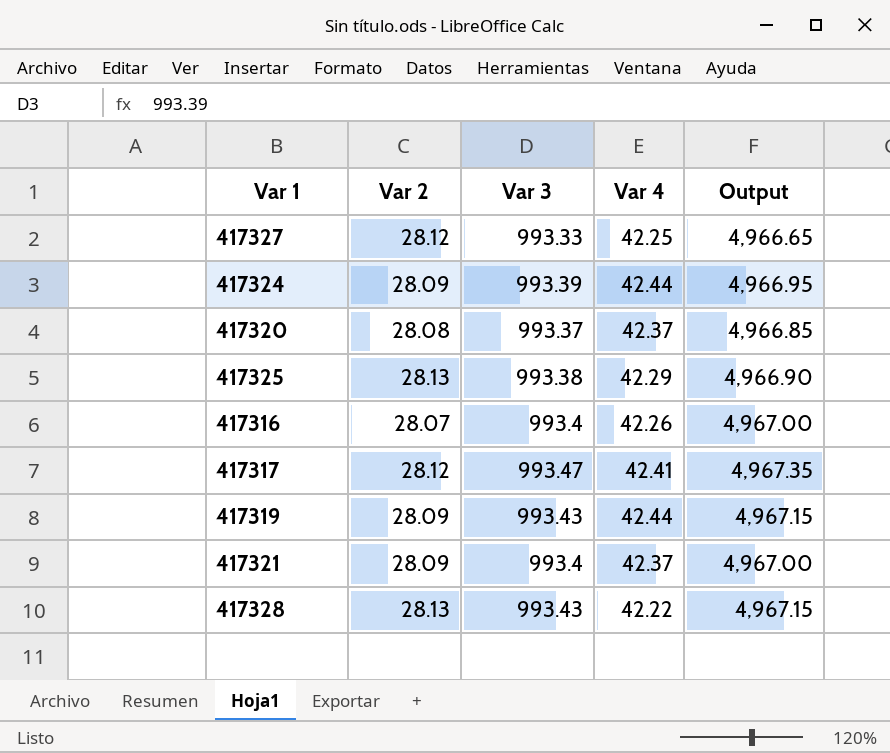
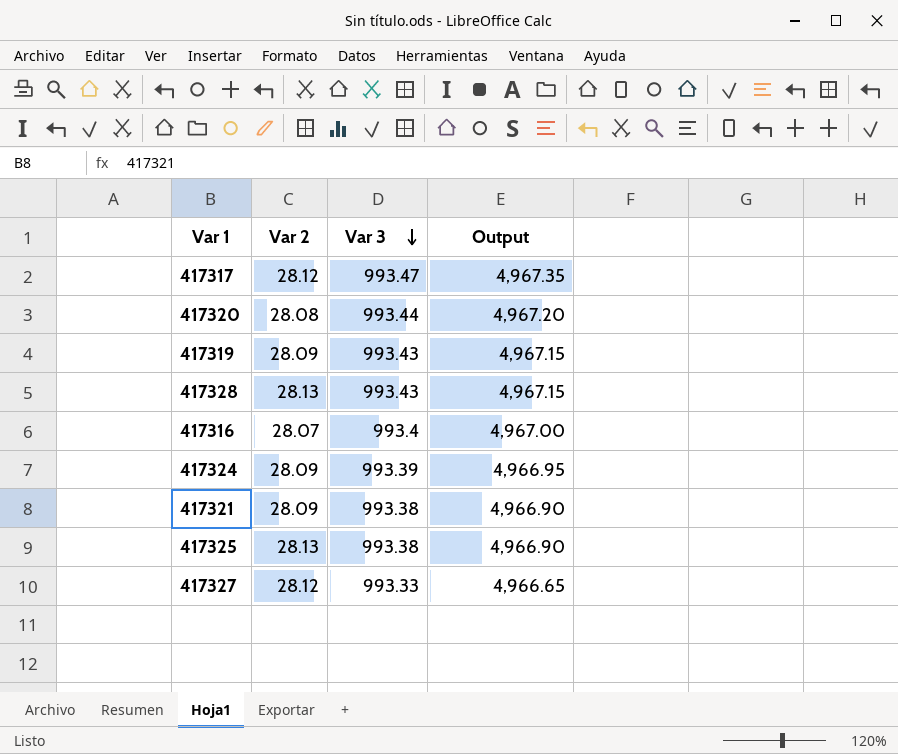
row order: none -> Var 3 descending
column Var 4 | position: 4 -> none
417320 | Var 3: 993.37 -> 993.44
417320 | Output: 4,966.85 -> 4,967.20
417321 | Var 3: 993.4 -> 993.38
417321 | Output: 4,967.00 -> 4,966.90

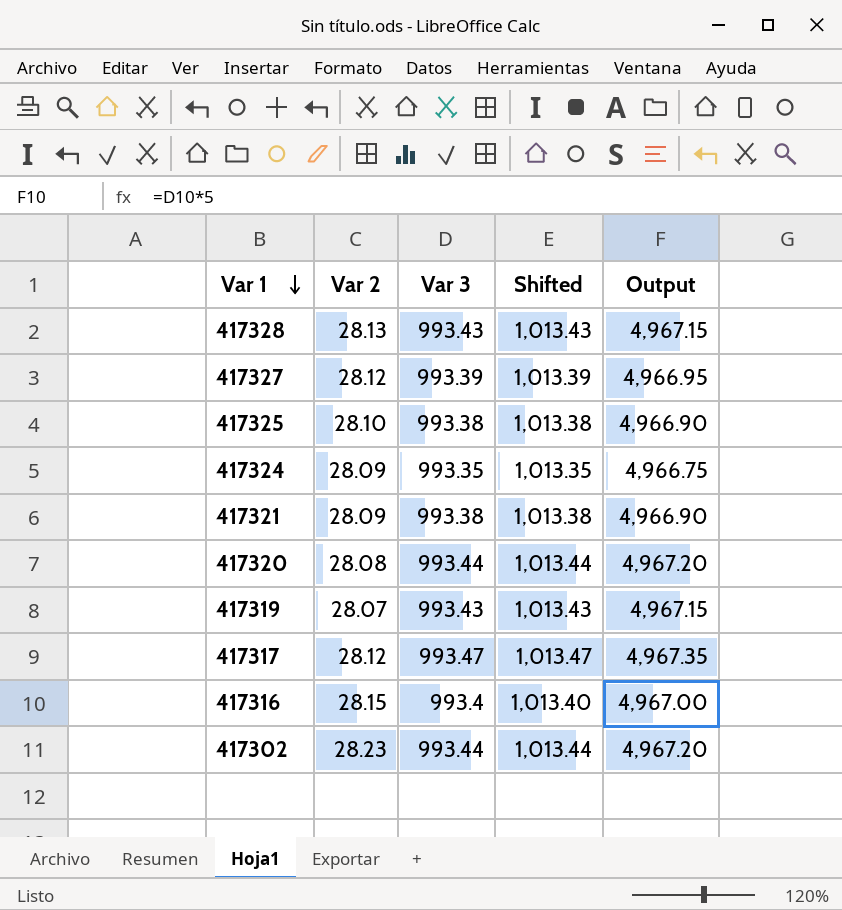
row order: Var 3 descending -> Var 1 descending
column Shifted | formula: none -> [Var 3] + 20
417327 | Var 3: 993.33 -> 993.39
417327 | Output: 4,966.65 -> 4,966.95
417325 | Var 2: 28.13 -> 28.10
417324 | Var 3: 993.39 -> 993.35
417324 | Output: 4,966.95 -> 4,966.75
417319 | Var 2: 28.09 -> 28.07
417316 | Var 2: 28.07 -> 28.15
row 417302: none -> 28.23 | 993.44 | 1,013.44 | 4,967.20

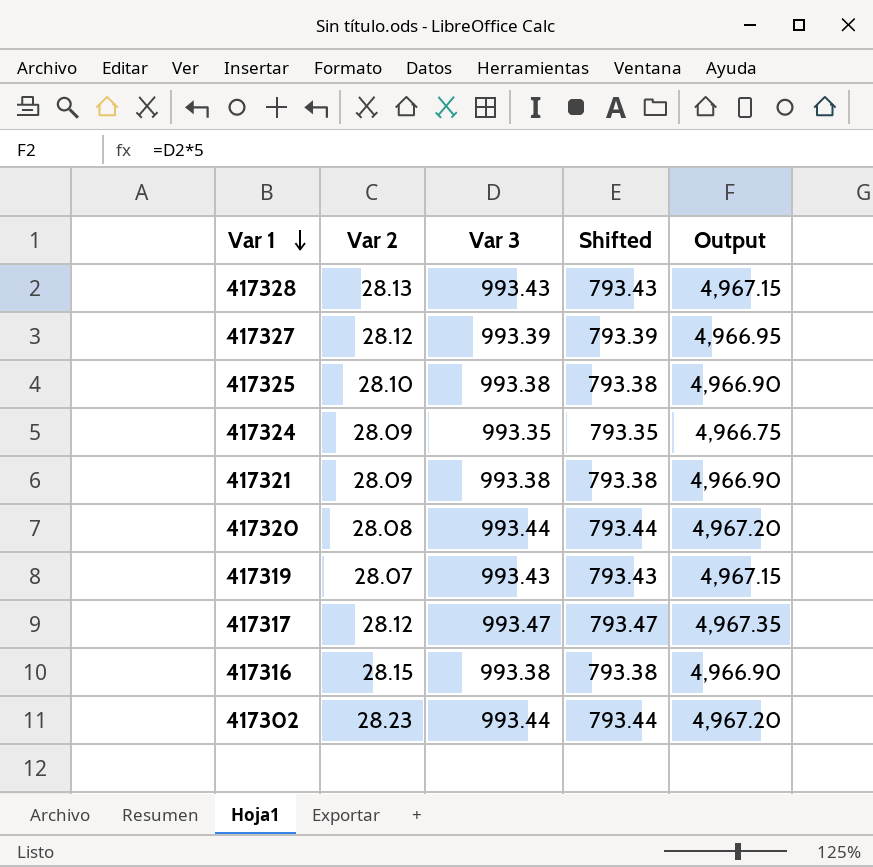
column Shifted | formula: [Var 3] + 20 -> [Var 3] - 200
417316 | Var 3: 993.4 -> 993.38
417316 | Output: 4,967.00 -> 4,966.90

